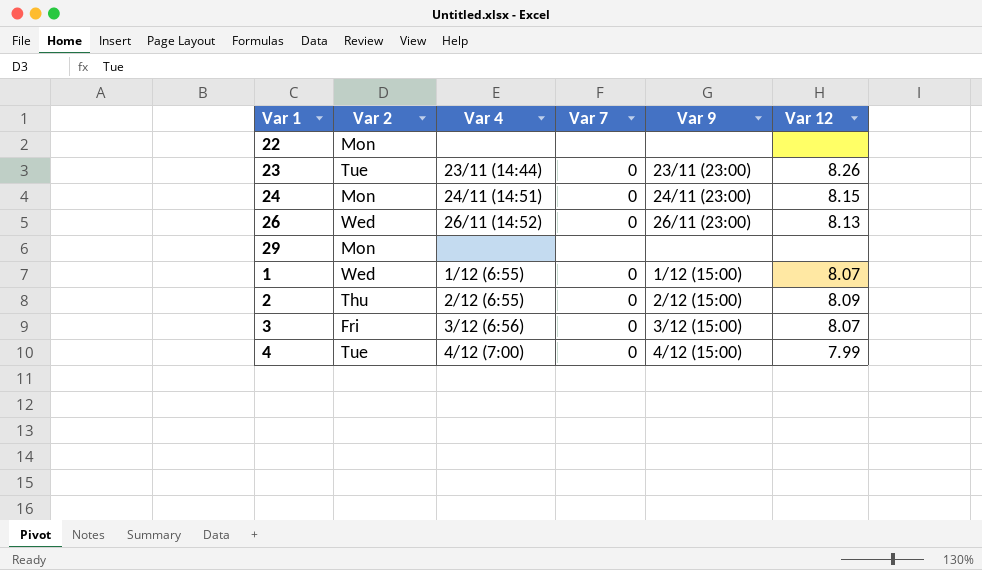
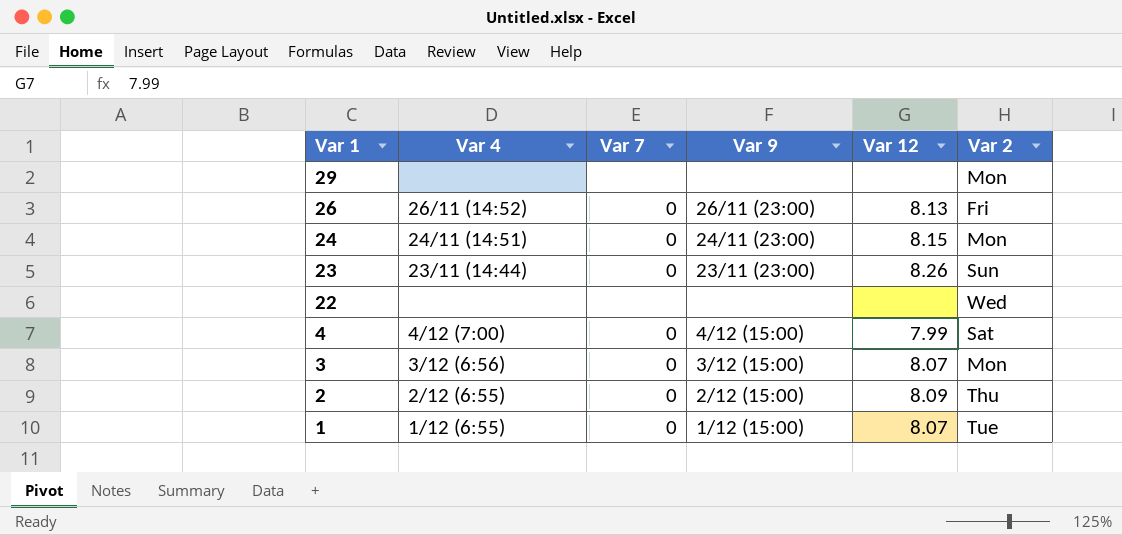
row order: none -> Var 1 descending
column Var 2 | position: 2 -> 6
26 | Var 2: Wed -> Fri
23 | Var 2: Tue -> Sun
22 | Var 2: Mon -> Wed
4 | Var 2: Tue -> Sat
3 | Var 2: Fri -> Mon
1 | Var 2: Wed -> Tue

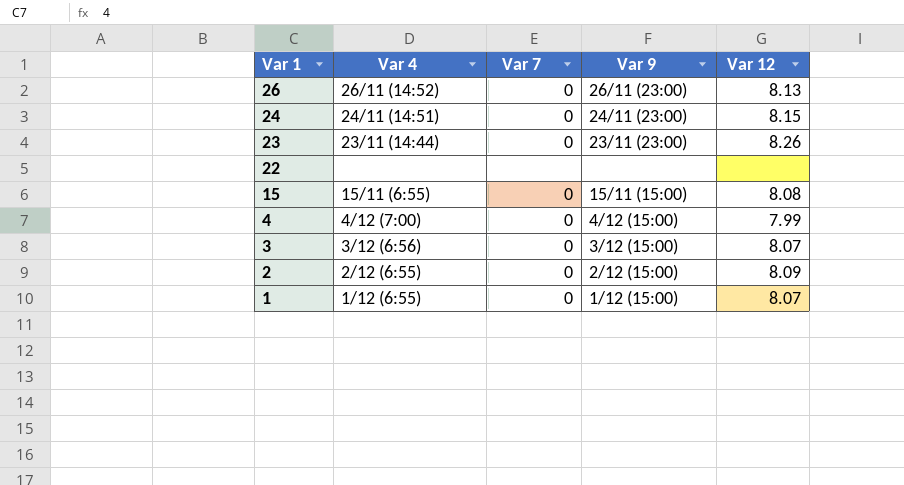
column Var 2 | position: 6 -> none
row 29: none | none | none | none | Mon -> none
row 15: none -> 15/11 (6:55) | 0 | 15/11 (15:00) | 8.08

